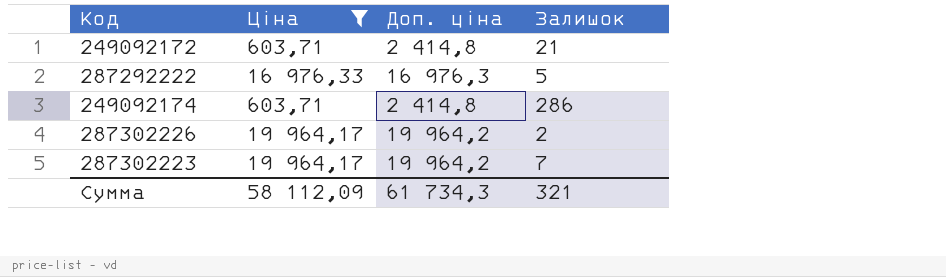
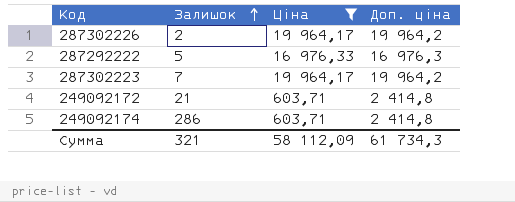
row order: none -> Залишок ascending
column Залишок | position: 4 -> 2

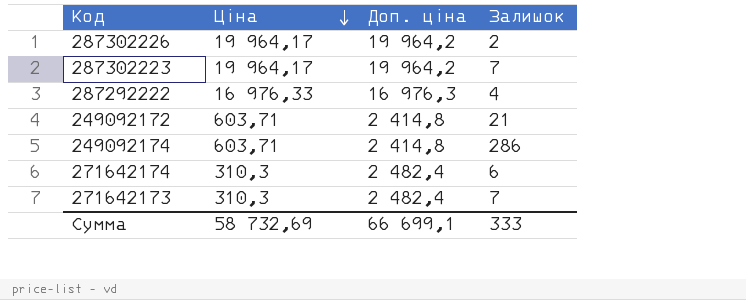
filter: Ціна != 310,3 -> none
row order: Залишок ascending -> Ціна descending
column Залишок | position: 2 -> 4
287292222 | Залишок: 5 -> 4
Сумма | Ціна: 58 112,09 -> 58 732,69
Сумма | Доп. ціна: 61 734,3 -> 66 699,1
Сумма | Залишок: 321 -> 333

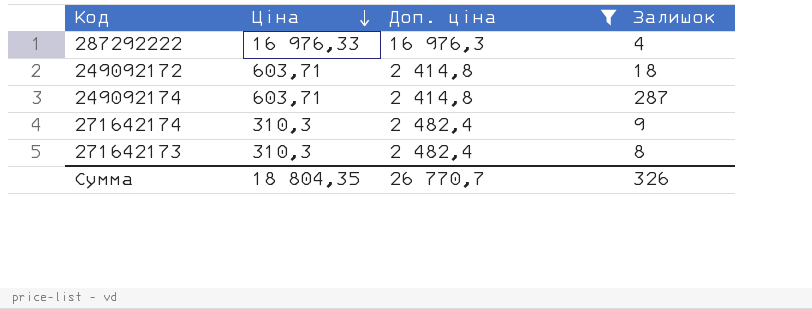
filter: none -> Доп. ціна != 19 964,2
249092172 | Залишок: 21 -> 18
249092174 | Залишок: 286 -> 287
271642174 | Залишок: 6 -> 9
271642173 | Залишок: 7 -> 8
Сумма | Ціна: 58 732,69 -> 18 804,35
Сумма | Доп. ціна: 66 699,1 -> 26 770,7
Сумма | Залишок: 333 -> 326

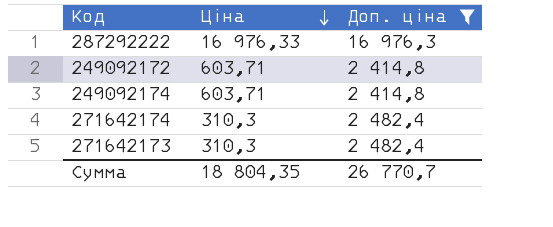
column Залишок | position: 4 -> none

